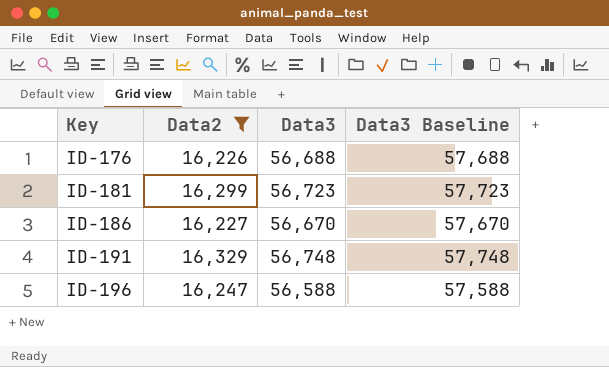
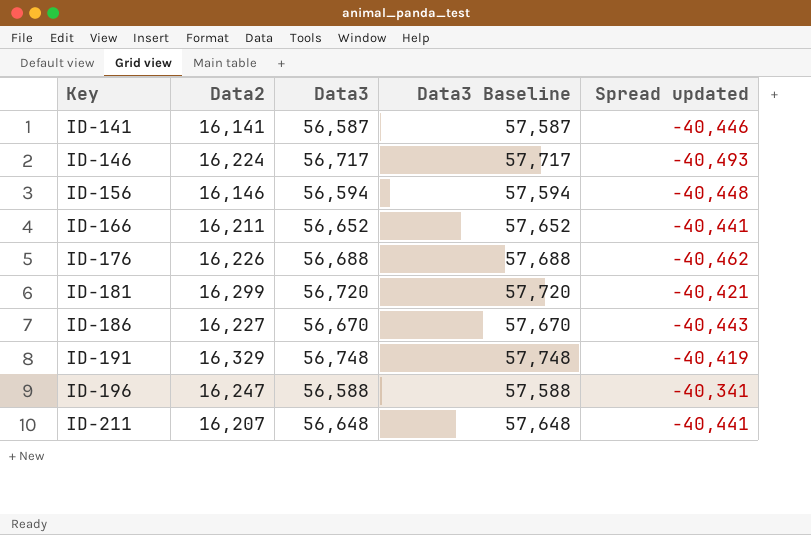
filter: Data2 >= 16,226 -> none
column Spread updated | formula: none -> [Data2] - [Data3]
ID-181 | Data3: 56,723 -> 56,720
ID-181 | Data3 Baseline: 57,723 -> 57,720

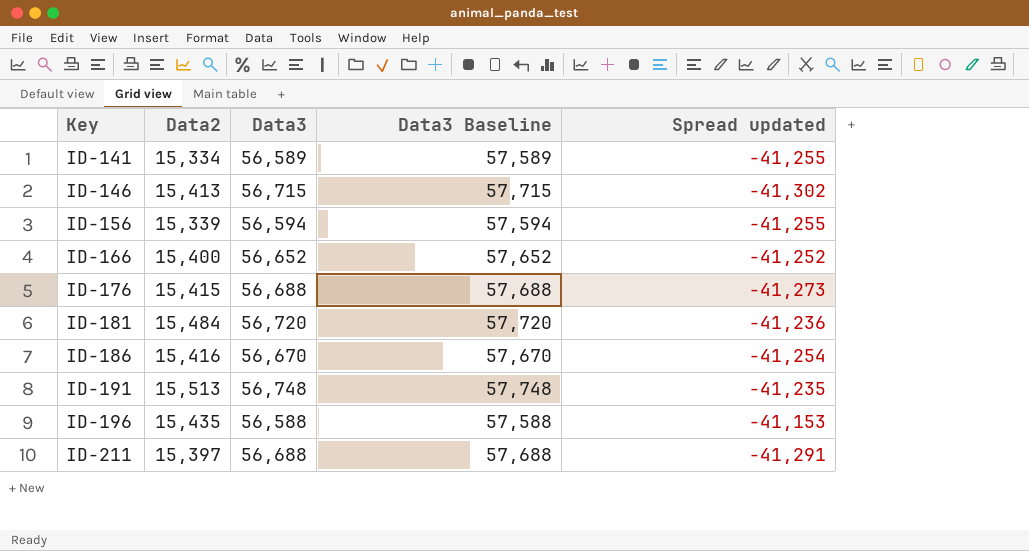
ID-141 | Data2: 16,141 -> 15,334
ID-141 | Data3: 56,587 -> 56,589
ID-141 | Data3 Baseline: 57,587 -> 57,589
ID-141 | Spread updated: -40,446 -> -41,255
ID-146 | Data2: 16,224 -> 15,413
ID-146 | Data3: 56,717 -> 56,715
ID-146 | Data3 Baseline: 57,717 -> 57,715
ID-146 | Spread updated: -40,493 -> -41,302
ID-156 | Data2: 16,146 -> 15,339
ID-156 | Spread updated: -40,448 -> -41,255
ID-166 | Data2: 16,211 -> 15,400
ID-166 | Spread updated: -40,441 -> -41,252
ID-176 | Data2: 16,226 -> 15,415
ID-176 | Spread updated: -40,462 -> -41,273
ID-181 | Data2: 16,299 -> 15,484
ID-181 | Spread updated: -40,421 -> -41,236
ID-186 | Data2: 16,227 -> 15,416
ID-186 | Spread updated: -40,443 -> -41,254
ID-191 | Data2: 16,329 -> 15,513
ID-191 | Spread updated: -40,419 -> -41,235
ID-196 | Data2: 16,247 -> 15,435
ID-196 | Spread updated: -40,341 -> -41,153
ID-211 | Data2: 16,207 -> 15,397
ID-211 | Data3: 56,648 -> 56,688
ID-211 | Data3 Baseline: 57,648 -> 57,688
ID-211 | Spread updated: -40,441 -> -41,291

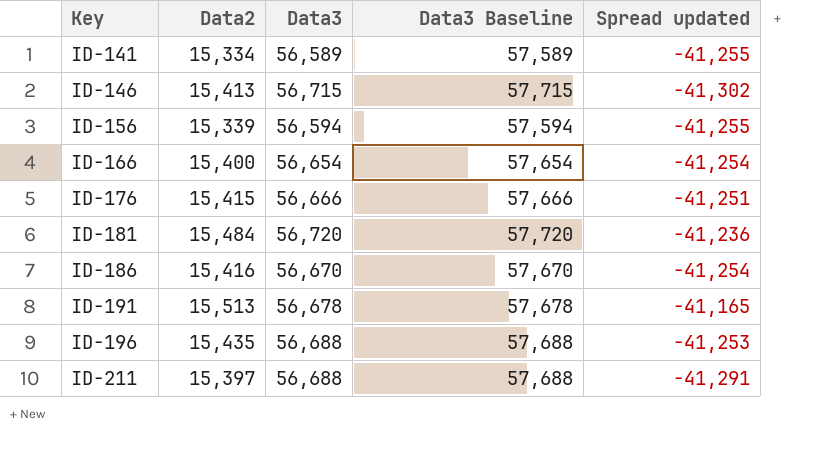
ID-166 | Data3: 56,652 -> 56,654
ID-166 | Data3 Baseline: 57,652 -> 57,654
ID-166 | Spread updated: -41,252 -> -41,254
ID-176 | Data3: 56,688 -> 56,666
ID-176 | Data3 Baseline: 57,688 -> 57,666
ID-176 | Spread updated: -41,273 -> -41,251
ID-191 | Data3: 56,748 -> 56,678
ID-191 | Data3 Baseline: 57,748 -> 57,678
ID-191 | Spread updated: -41,235 -> -41,165
ID-196 | Data3: 56,588 -> 56,688
ID-196 | Data3 Baseline: 57,588 -> 57,688
ID-196 | Spread updated: -41,153 -> -41,253

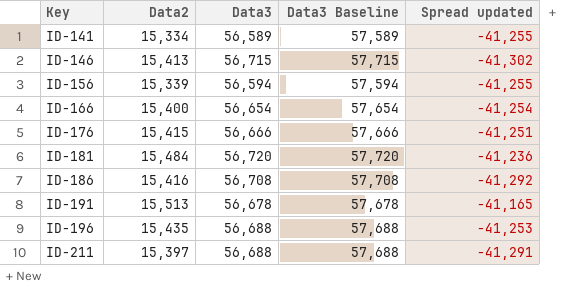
ID-186 | Data3: 56,670 -> 56,708
ID-186 | Data3 Baseline: 57,670 -> 57,708
ID-186 | Spread updated: -41,254 -> -41,292

